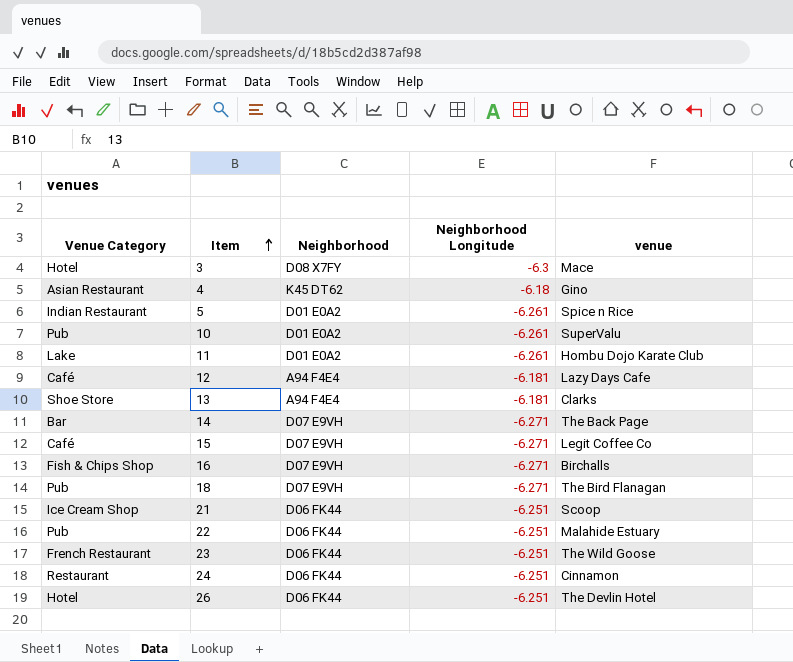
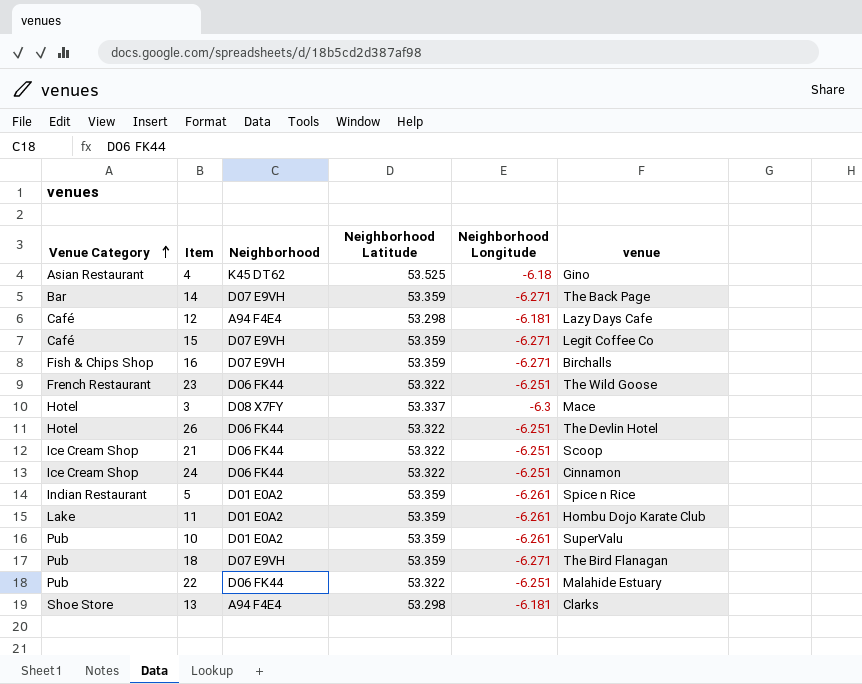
row order: Item ascending -> Venue Category ascending
column Neighborhood Latitude | position: none -> 4
24 | Venue Category: Restaurant -> Ice Cream Shop

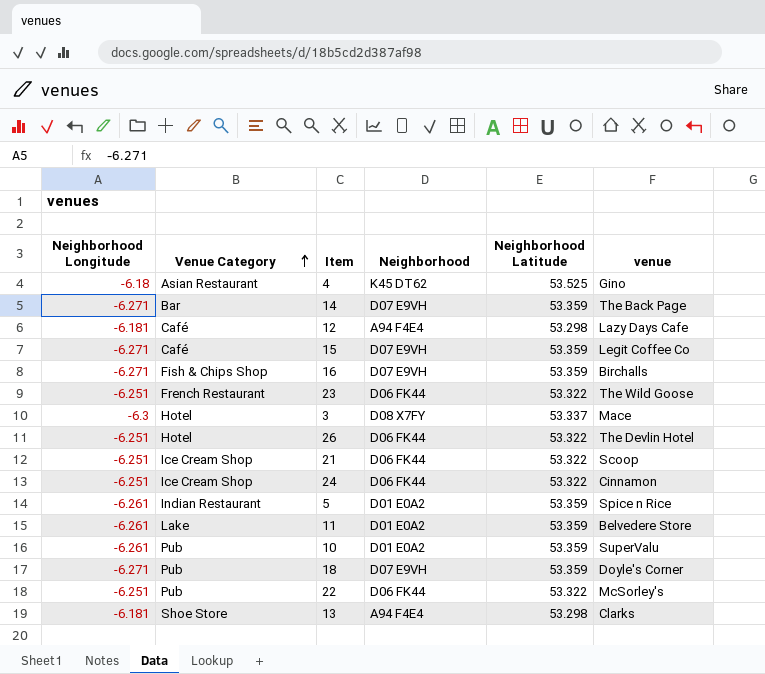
column Neighborhood Longitude | position: 5 -> 1
11 | venue: Hombu Dojo Karate Club -> Belvedere Store
18 | venue: The Bird Flanagan -> Doyle's Corner
22 | venue: Malahide Estuary -> McSorley's

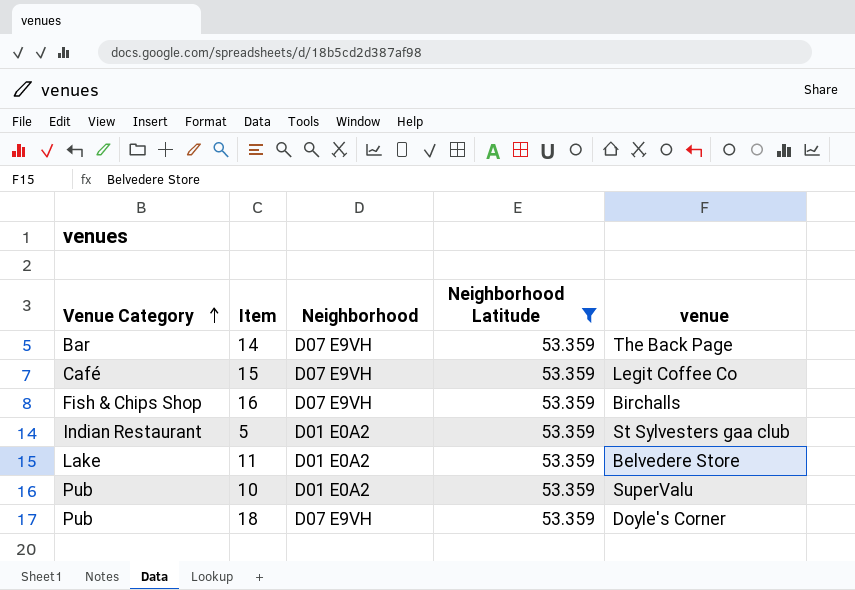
filter: none -> Neighborhood Latitude = 53.359
column Neighborhood Longitude | position: 1 -> none
5 | venue: Spice n Rice -> St Sylvesters gaa club

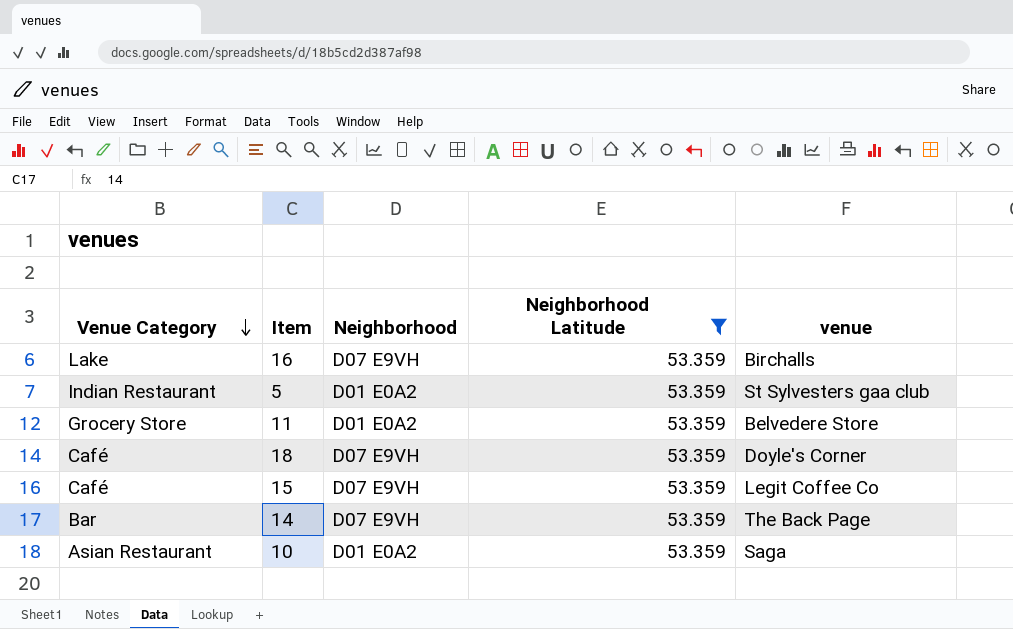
row order: Venue Category ascending -> Venue Category descending
16 | Venue Category: Fish & Chips Shop -> Lake
11 | Venue Category: Lake -> Grocery Store
18 | Venue Category: Pub -> Café
10 | Venue Category: Pub -> Asian Restaurant
10 | venue: SuperValu -> Saga

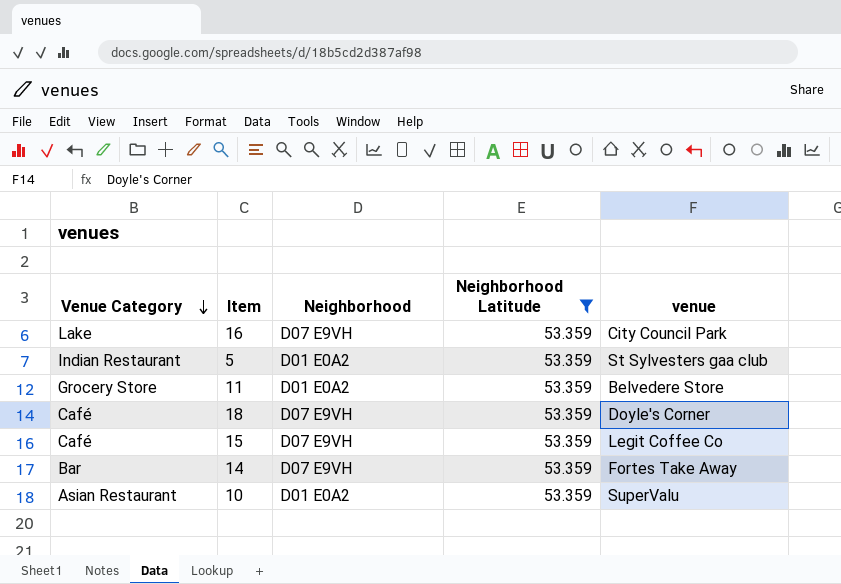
16 | venue: Birchalls -> City Council Park
14 | venue: The Back Page -> Fortes Take Away
10 | venue: Saga -> SuperValu

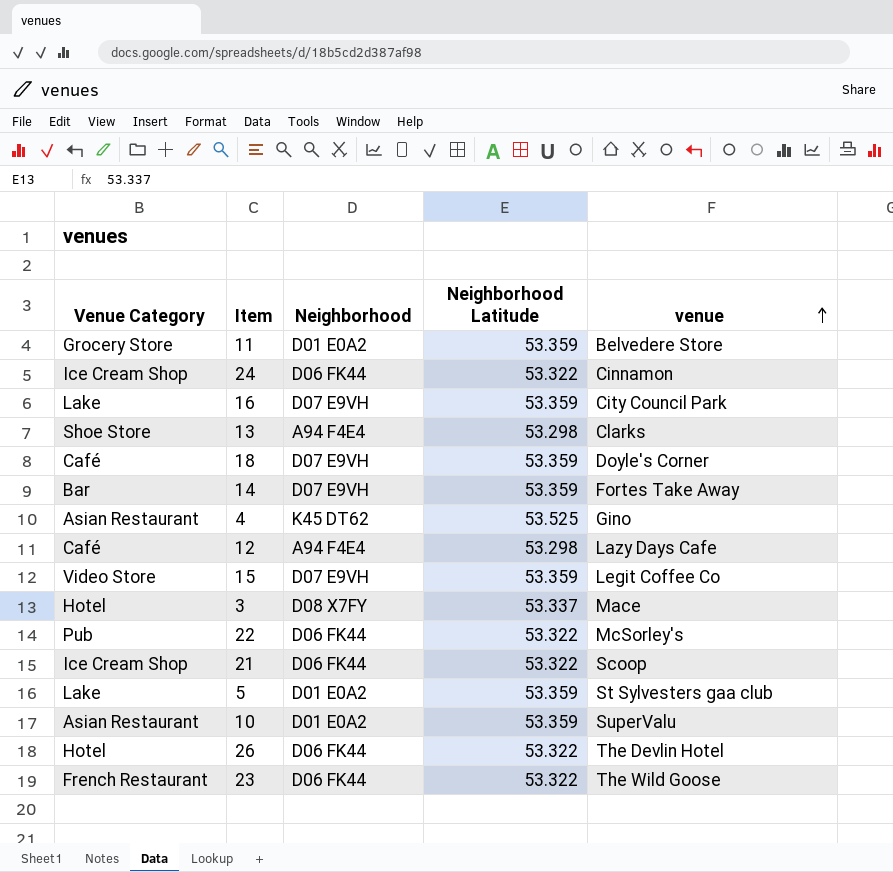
filter: Neighborhood Latitude = 53.359 -> none
row order: Venue Category descending -> venue ascending
15 | Venue Category: Café -> Video Store
5 | Venue Category: Indian Restaurant -> Lake

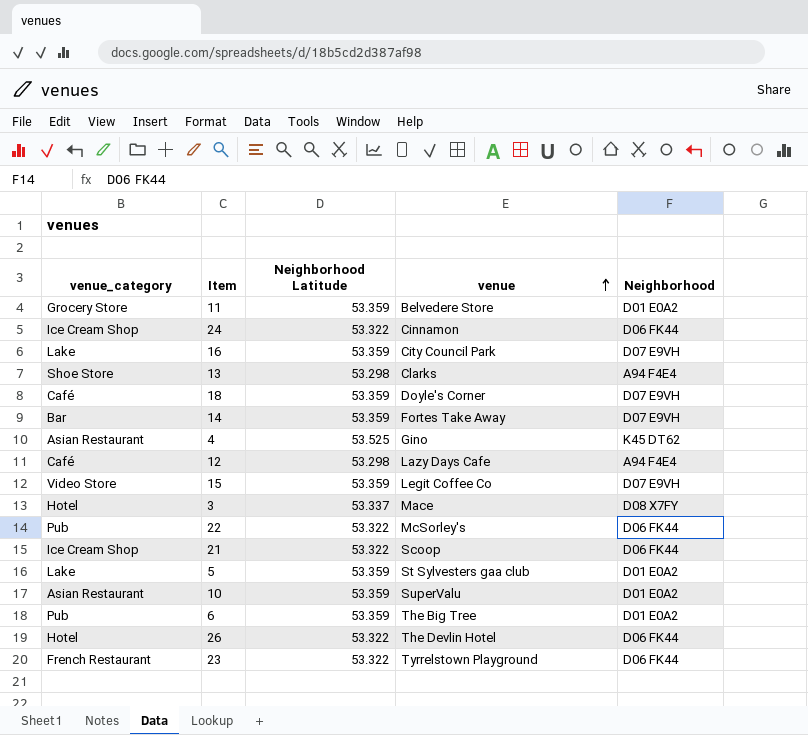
column name: Venue Category -> venue_category
column Neighborhood | position: 3 -> 5
row 6: none -> Pub | 53.359 | The Big Tree | D01 E0A2
23 | venue: The Wild Goose -> Tyrrelstown Playground

